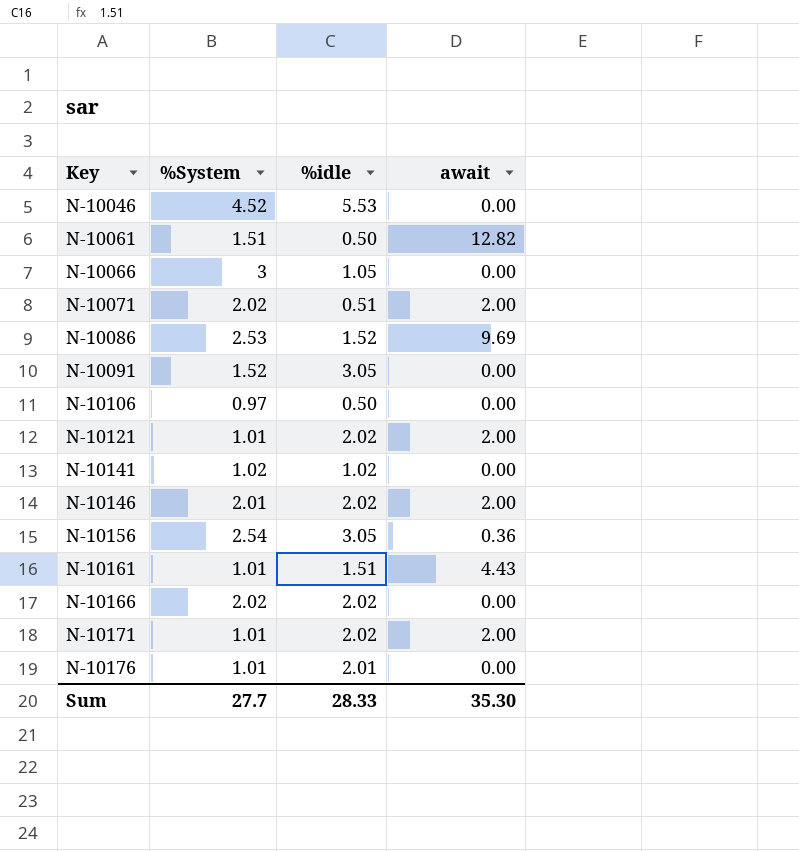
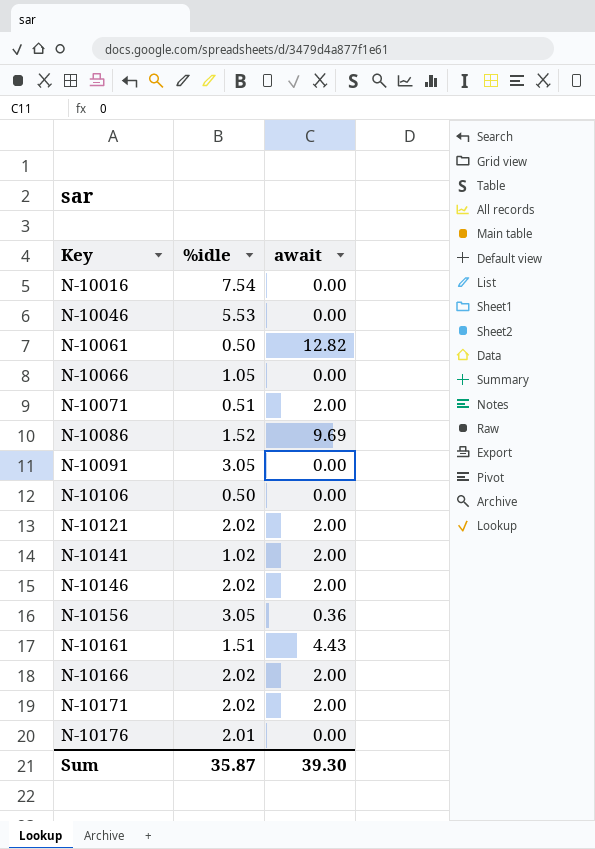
column %System | position: 2 -> none
row N-10016: none -> 7.54 | 0.00
N-10141 | await: 0.00 -> 2.00
N-10166 | await: 0.00 -> 2.00
Sum | %idle: 28.33 -> 35.87
Sum | await: 35.30 -> 39.30

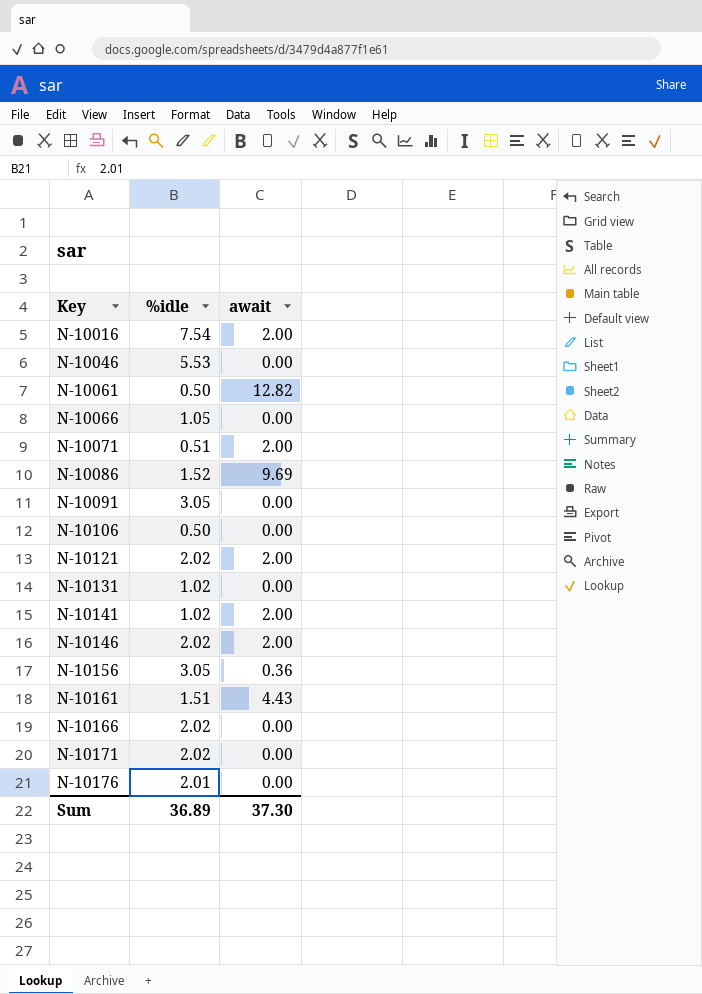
N-10016 | await: 0.00 -> 2.00
row N-10131: none -> 1.02 | 0.00
N-10166 | await: 2.00 -> 0.00
N-10171 | await: 2.00 -> 0.00
Sum | %idle: 35.87 -> 36.89
Sum | await: 39.30 -> 37.30

